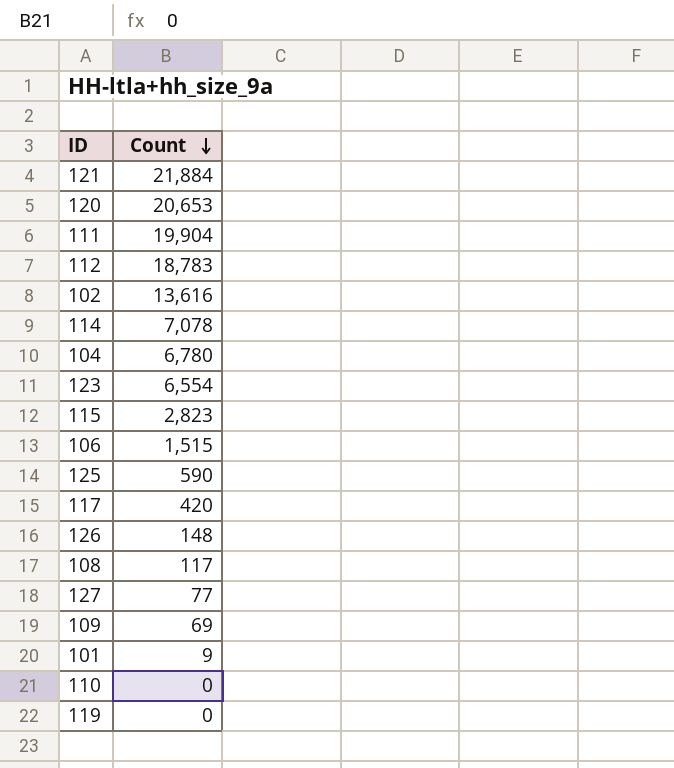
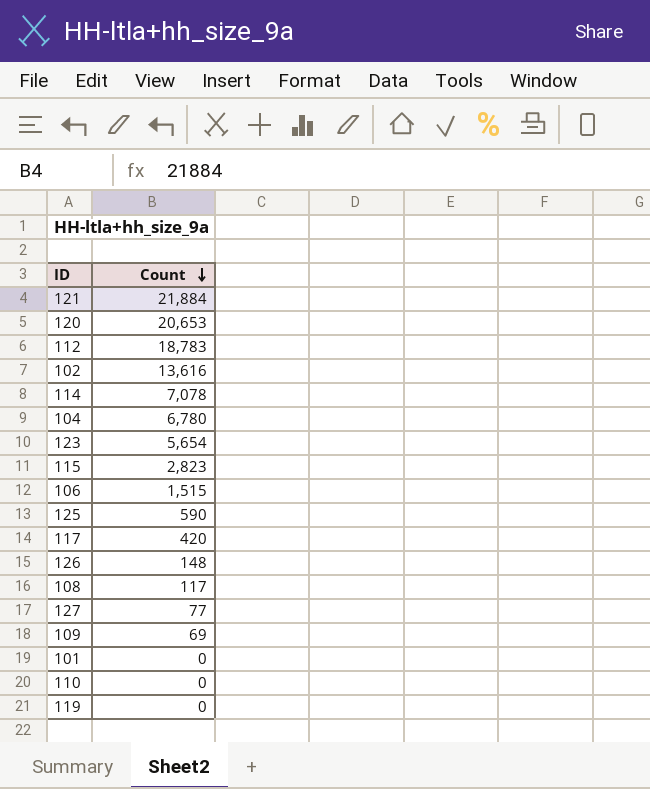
row 111: 19,904 -> none
123 | Count: 6,554 -> 5,654
101 | Count: 9 -> 0

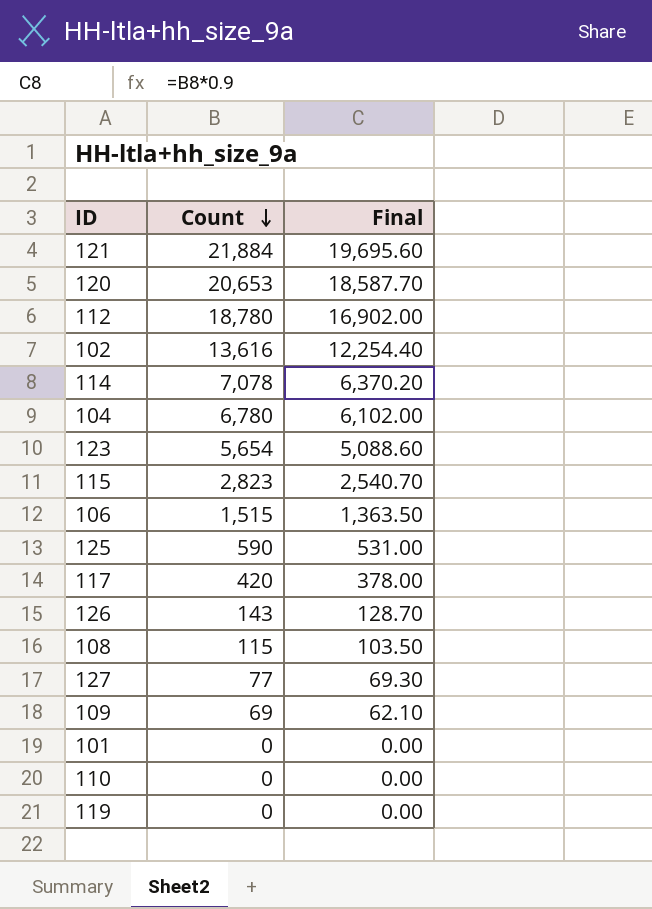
column Final | formula: none -> [Count] * 0.9
112 | Count: 18,783 -> 18,780
126 | Count: 148 -> 143
108 | Count: 117 -> 115

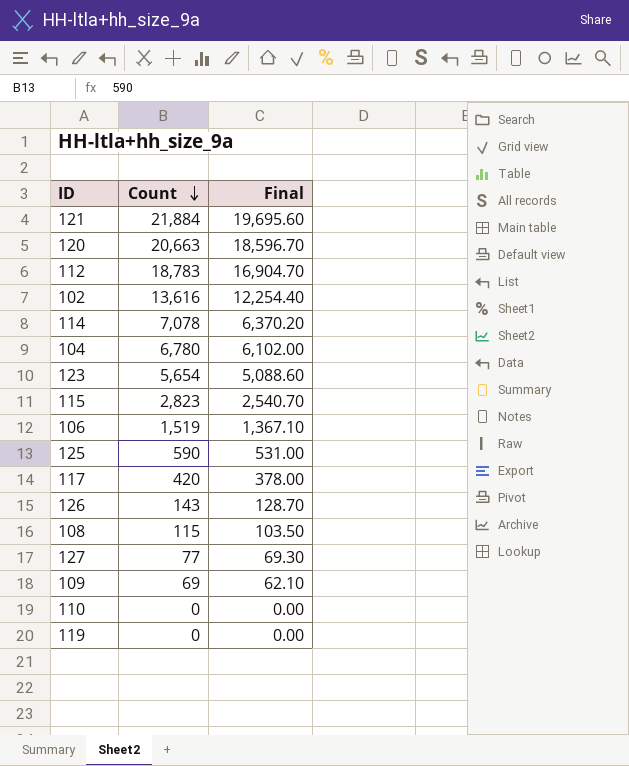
row 101: 0 | 0.00 -> none
120 | Count: 20,653 -> 20,663
120 | Final: 18,587.70 -> 18,596.70
112 | Count: 18,780 -> 18,783
112 | Final: 16,902.00 -> 16,904.70
106 | Count: 1,515 -> 1,519
106 | Final: 1,363.50 -> 1,367.10

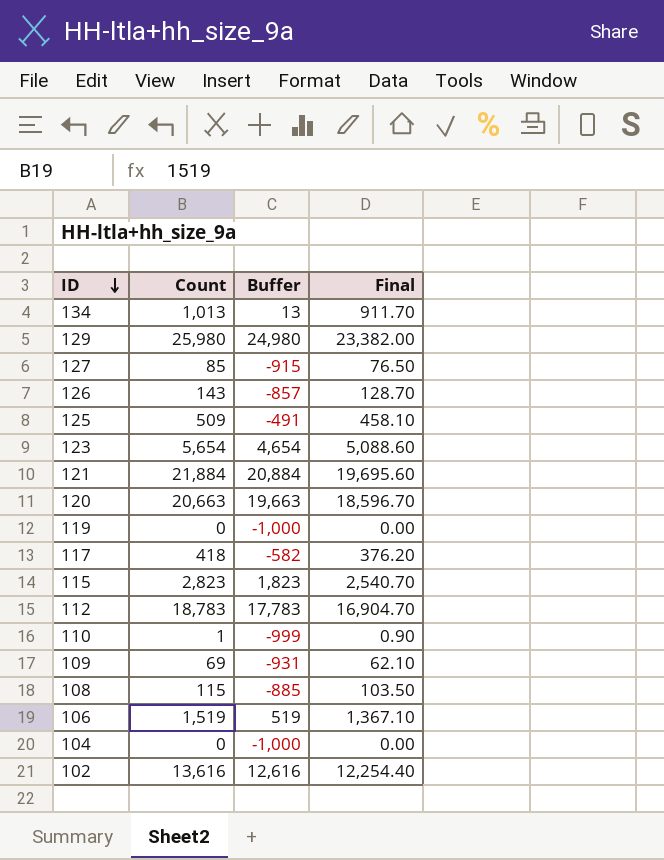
row order: Count descending -> ID descending
column Buffer | formula: none -> [Count] - 1000
row 114: 7,078 | 6,370.20 -> none
row 134: none -> 1,013 | 13 | 911.70
row 129: none -> 25,980 | 24,980 | 23,382.00
127 | Count: 77 -> 85
127 | Final: 69.30 -> 76.50
125 | Count: 590 -> 509
125 | Final: 531.00 -> 458.10
117 | Count: 420 -> 418
117 | Final: 378.00 -> 376.20
110 | Count: 0 -> 1
110 | Final: 0.00 -> 0.90
104 | Count: 6,780 -> 0
104 | Final: 6,102.00 -> 0.00

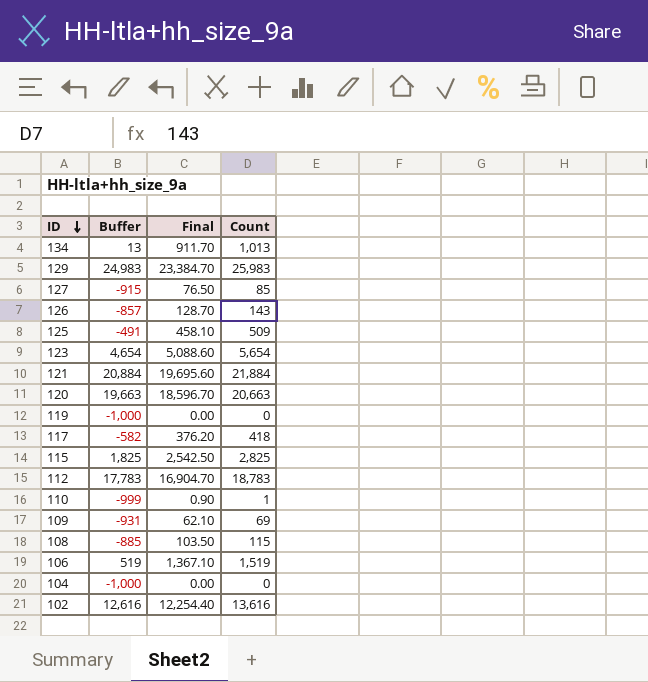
column Count | position: 2 -> 4
129 | Buffer: 24,980 -> 24,983
129 | Final: 23,382.00 -> 23,384.70
129 | Count: 25,980 -> 25,983
115 | Buffer: 1,823 -> 1,825
115 | Final: 2,540.70 -> 2,542.50
115 | Count: 2,823 -> 2,825

